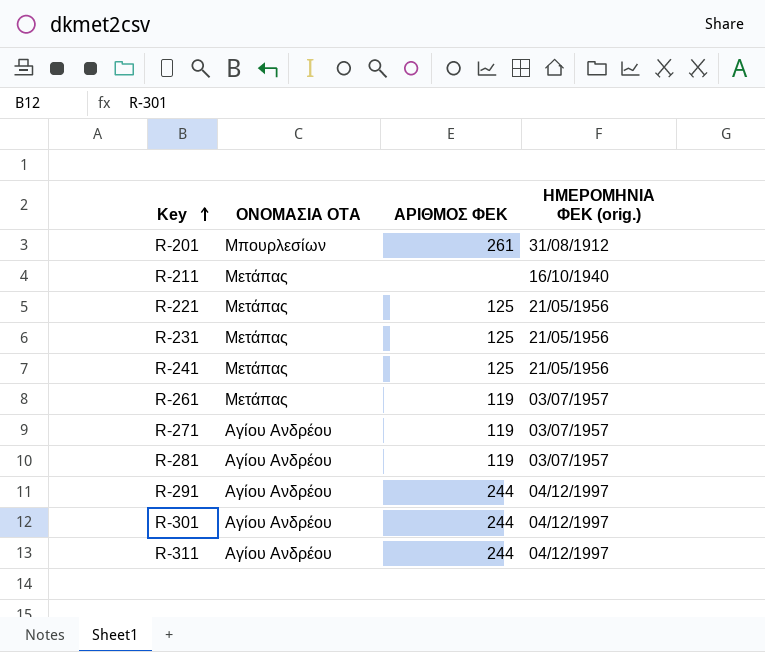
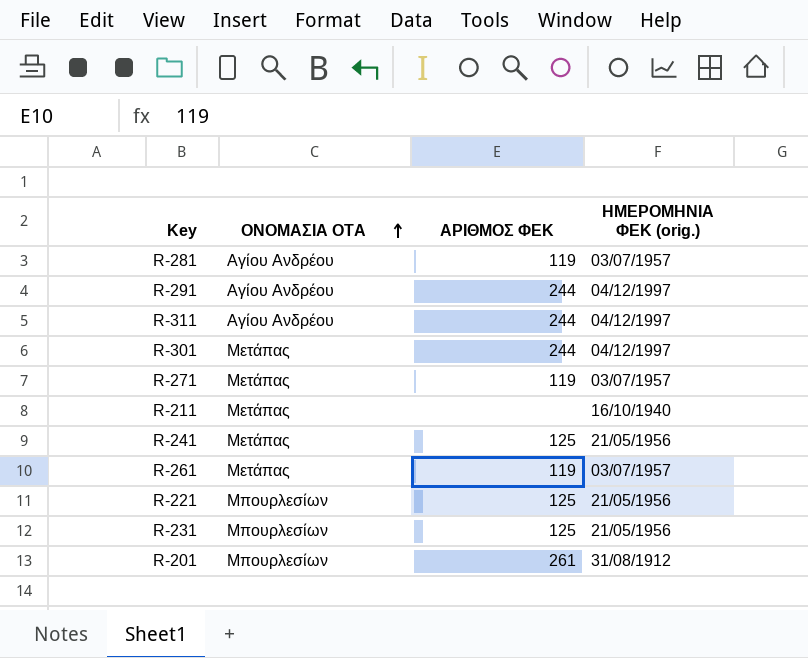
row order: Key ascending -> ΟΝΟΜΑΣΙΑ ΟΤΑ ascending
R-301 | ΟΝΟΜΑΣΙΑ ΟΤΑ: Αγίου Ανδρέου -> Μετάπας
R-271 | ΟΝΟΜΑΣΙΑ ΟΤΑ: Αγίου Ανδρέου -> Μετάπας
R-221 | ΟΝΟΜΑΣΙΑ ΟΤΑ: Μετάπας -> Μπουρλεσίων
R-231 | ΟΝΟΜΑΣΙΑ ΟΤΑ: Μετάπας -> Μπουρλεσίων

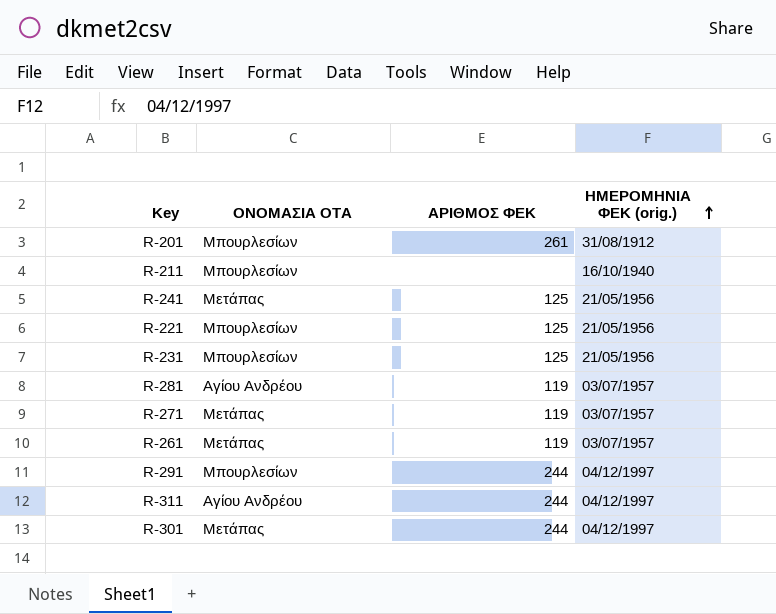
row order: ΟΝΟΜΑΣΙΑ ΟΤΑ ascending -> ΗΜΕΡΟΜΗΝΙΑ ΦΕΚ (orig.) ascending
R-211 | ΟΝΟΜΑΣΙΑ ΟΤΑ: Μετάπας -> Μπουρλεσίων
R-291 | ΟΝΟΜΑΣΙΑ ΟΤΑ: Αγίου Ανδρέου -> Μπουρλεσίων

